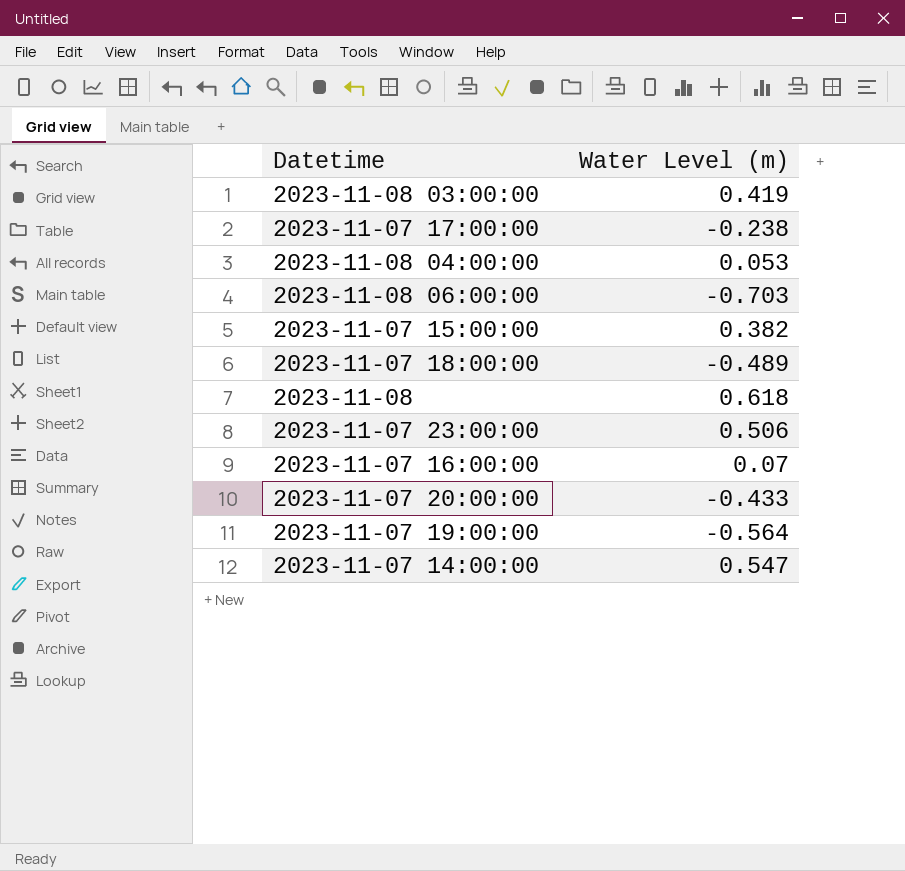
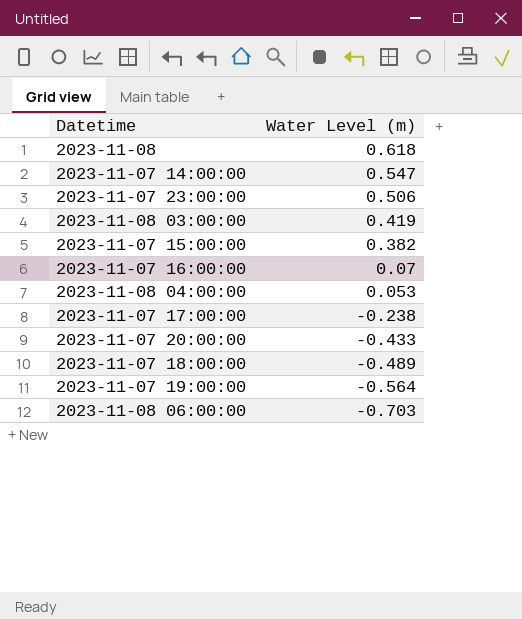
row order: none -> Water Level (m) descending

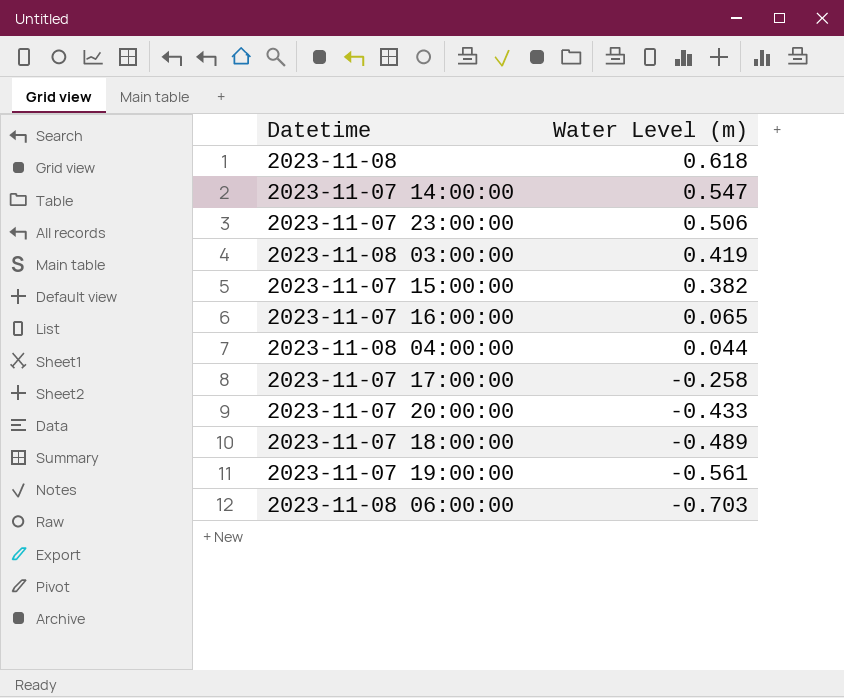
2023-11-07 16:00:00 | Water Level (m): 0.07 -> 0.065
2023-11-08 04:00:00 | Water Level (m): 0.053 -> 0.044
2023-11-07 17:00:00 | Water Level (m): -0.238 -> -0.258
2023-11-07 19:00:00 | Water Level (m): -0.564 -> -0.561

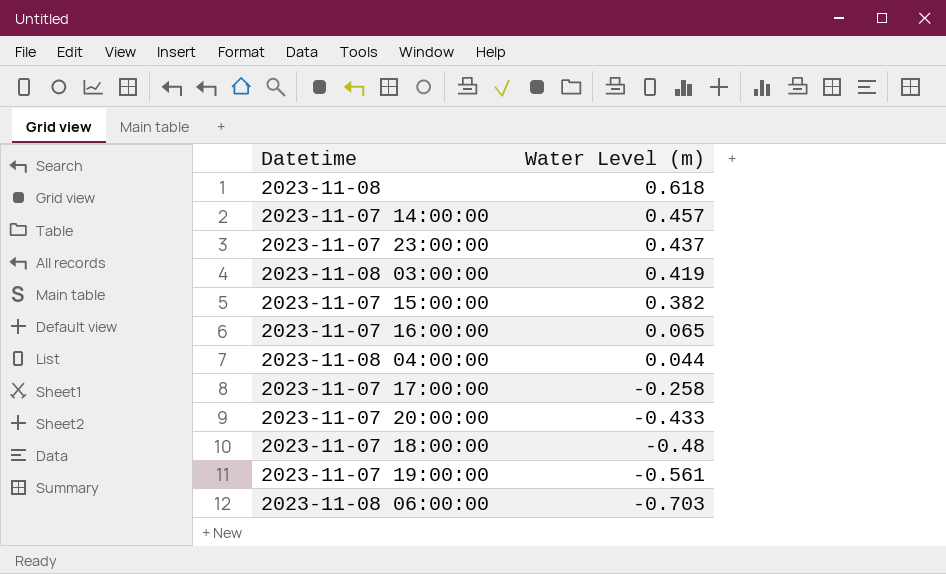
2023-11-07 14:00:00 | Water Level (m): 0.547 -> 0.457
2023-11-07 23:00:00 | Water Level (m): 0.506 -> 0.437
2023-11-07 18:00:00 | Water Level (m): -0.489 -> -0.48

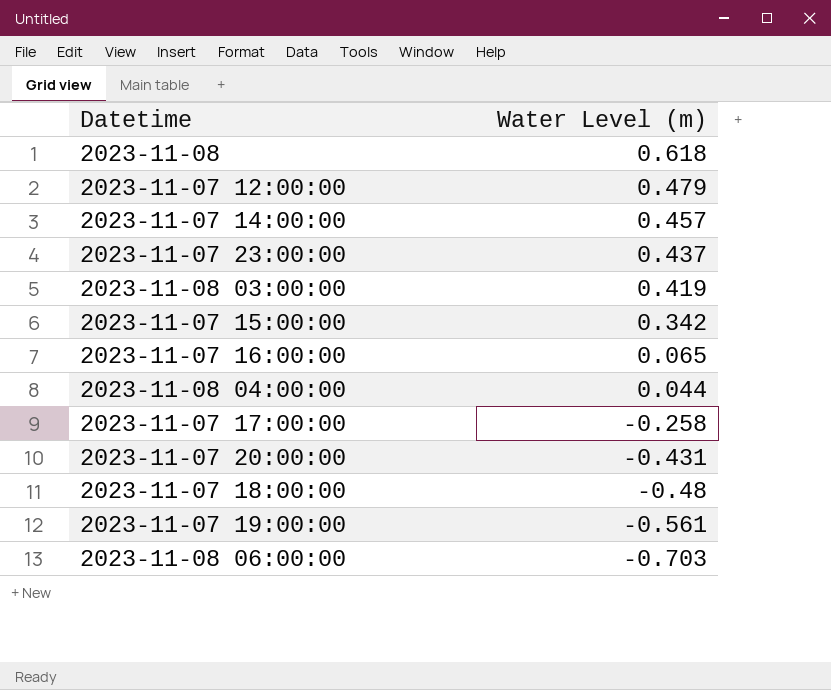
row 2023-11-07 12:00:00: none -> 0.479
2023-11-07 15:00:00 | Water Level (m): 0.382 -> 0.342
2023-11-07 20:00:00 | Water Level (m): -0.433 -> -0.431

